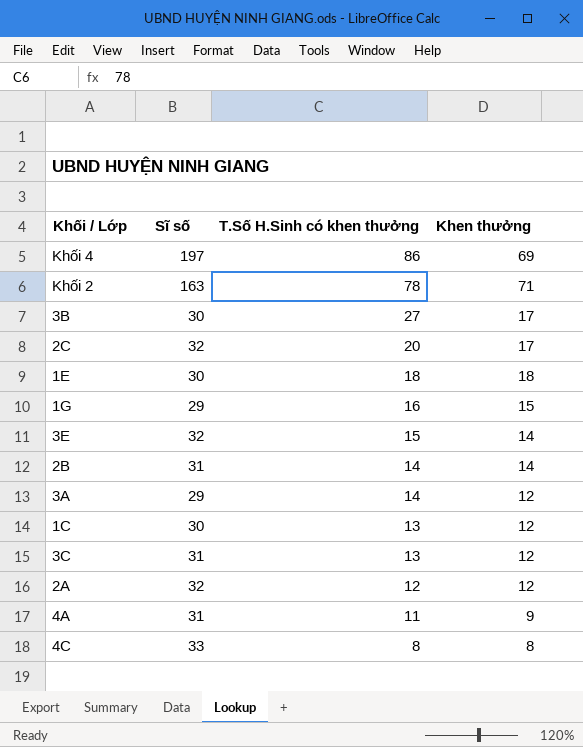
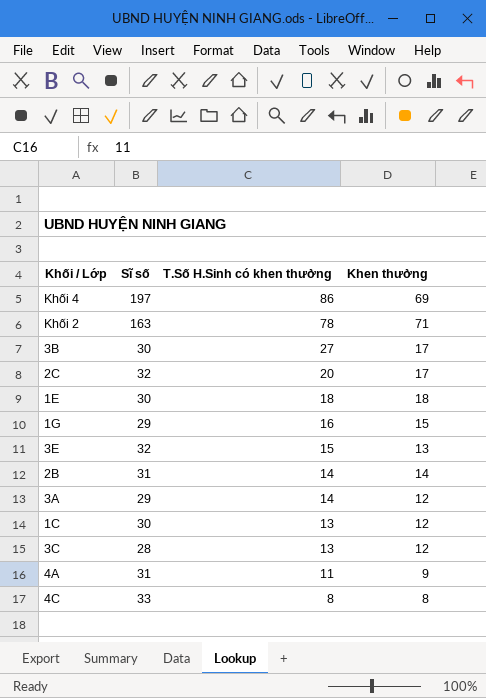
row 2A: 32 | 12 | 12 -> none
3E | Khen thưởng: 14 -> 13
3C | Sĩ số: 31 -> 28

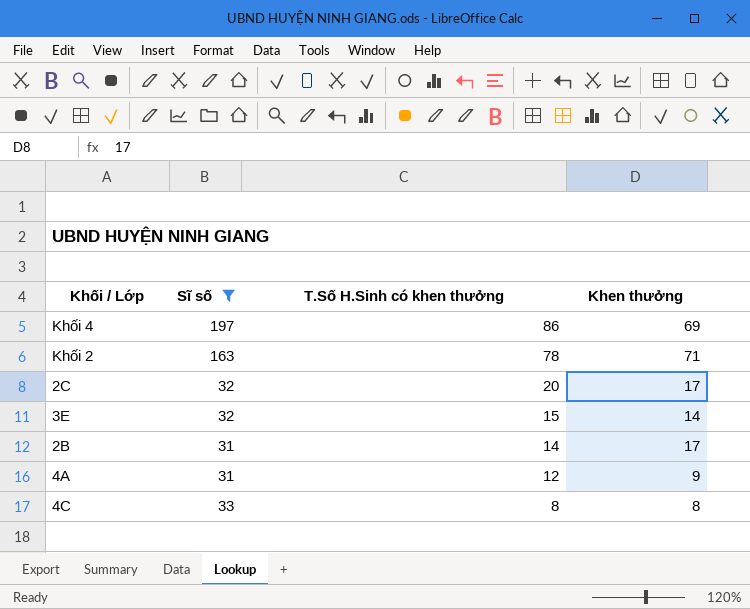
filter: none -> Sĩ số >= 31
3E | Khen thưởng: 13 -> 14
2B | Khen thưởng: 14 -> 17
4A | T.Số H.Sinh có khen thưởng: 11 -> 12

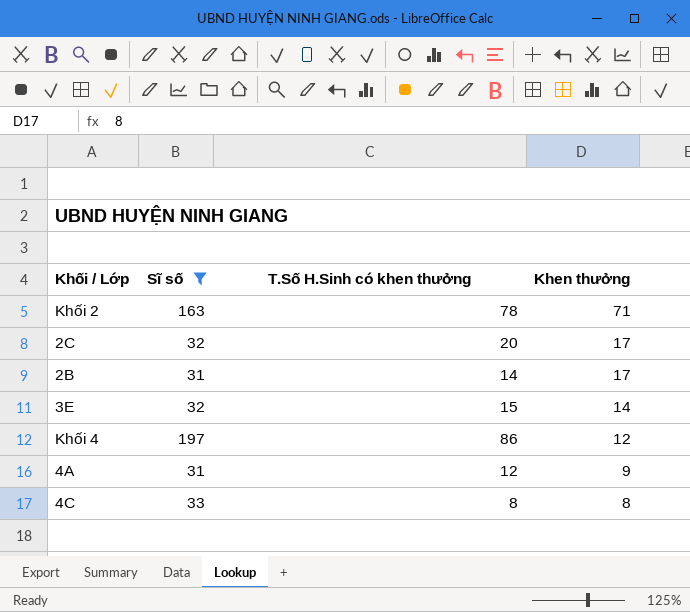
row order: T.Số H.Sinh có khen thưởng descending -> Khen thưởng descending
Khối 4 | Khen thưởng: 69 -> 12

